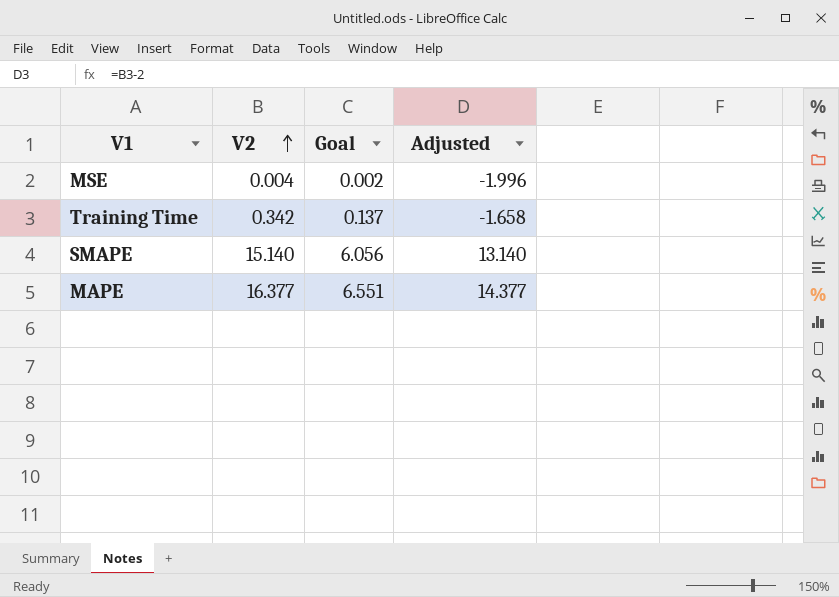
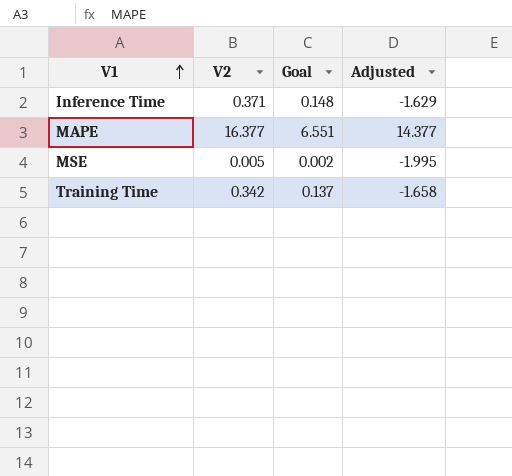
row order: V2 ascending -> V1 ascending
row SMAPE: 15.140 | 6.056 | 13.140 -> none
row Inference Time: none -> 0.371 | 0.148 | -1.629
MSE | V2: 0.004 -> 0.005
MSE | Adjusted: -1.996 -> -1.995

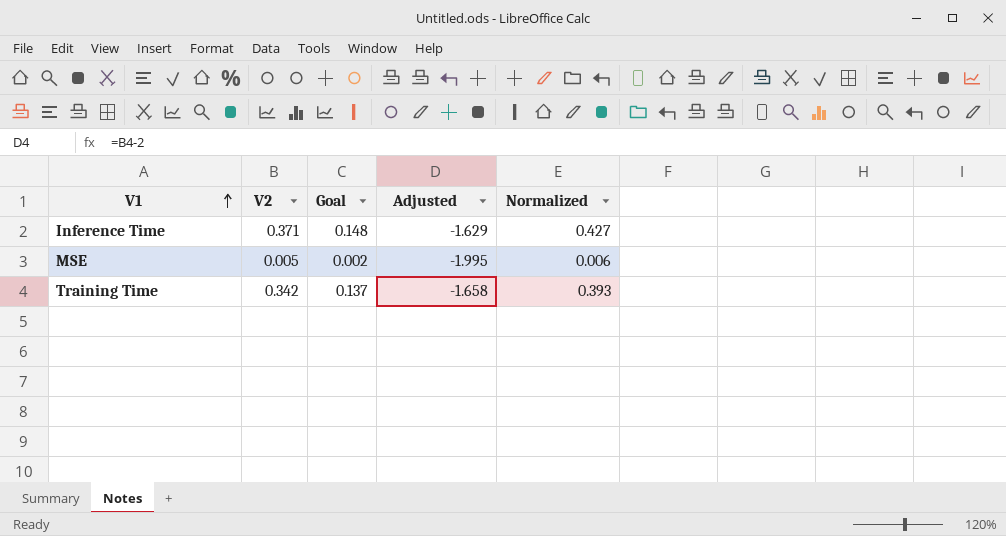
column Normalized | formula: none -> [V2] * 1.15
row MAPE: 16.377 | 6.551 | 14.377 -> none

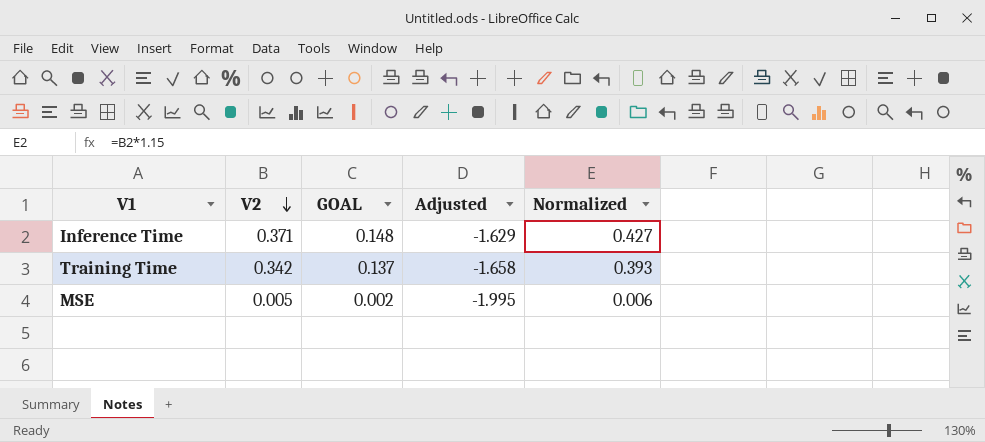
row order: V1 ascending -> V2 descending
column name: Goal -> GOAL

